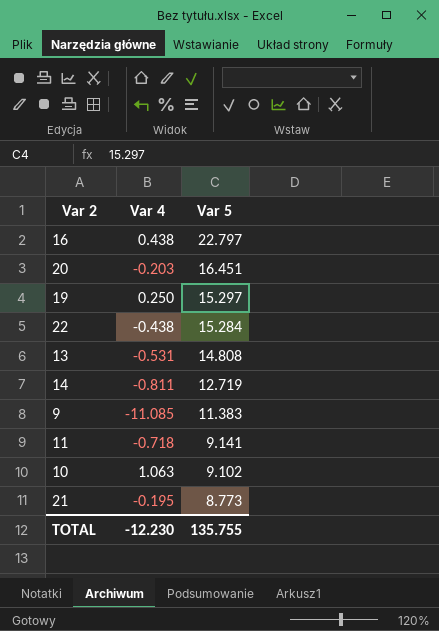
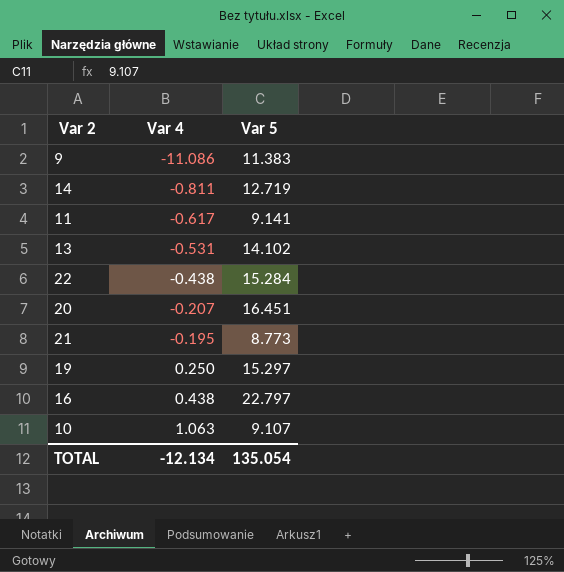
row order: Var 5 descending -> Var 4 ascending
9 | Var 4: -11.085 -> -11.086
11 | Var 4: -0.718 -> -0.617
13 | Var 5: 14.808 -> 14.102
20 | Var 4: -0.203 -> -0.207
10 | Var 5: 9.102 -> 9.107
TOTAL | Var 4: -12.230 -> -12.134
TOTAL | Var 5: 135.755 -> 135.054

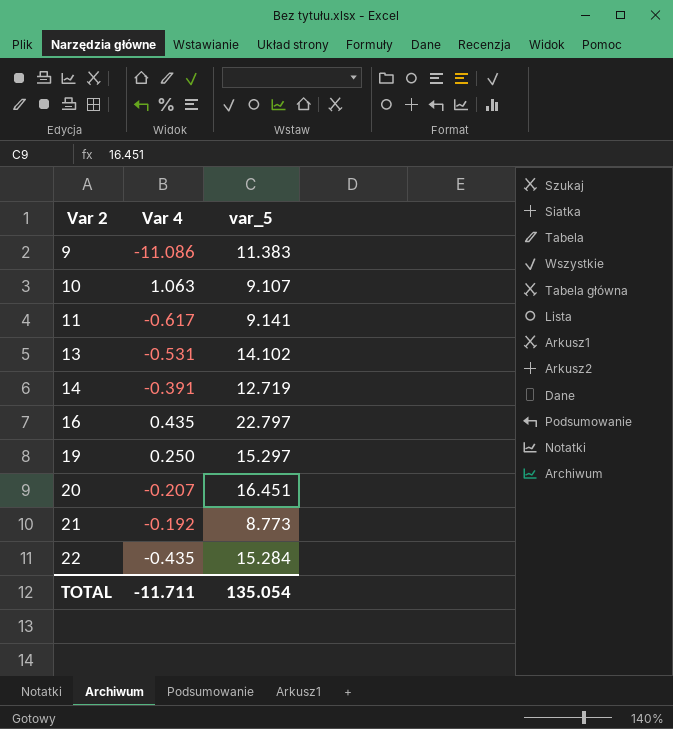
row order: Var 4 ascending -> Var 2 ascending
column name: Var 5 -> var_5
14 | Var 4: -0.811 -> -0.391
16 | Var 4: 0.438 -> 0.435
21 | Var 4: -0.195 -> -0.192
22 | Var 4: -0.438 -> -0.435
TOTAL | Var 4: -12.134 -> -11.711

